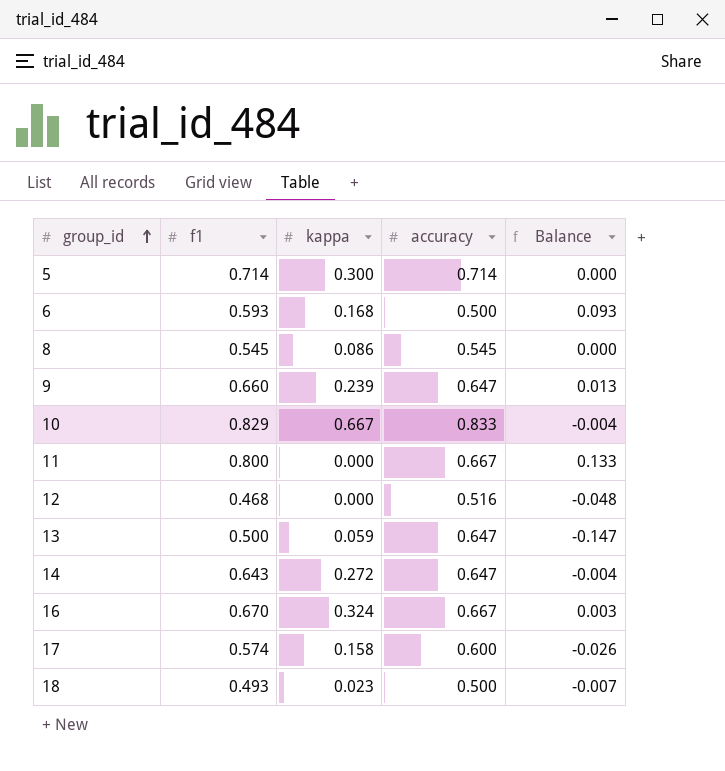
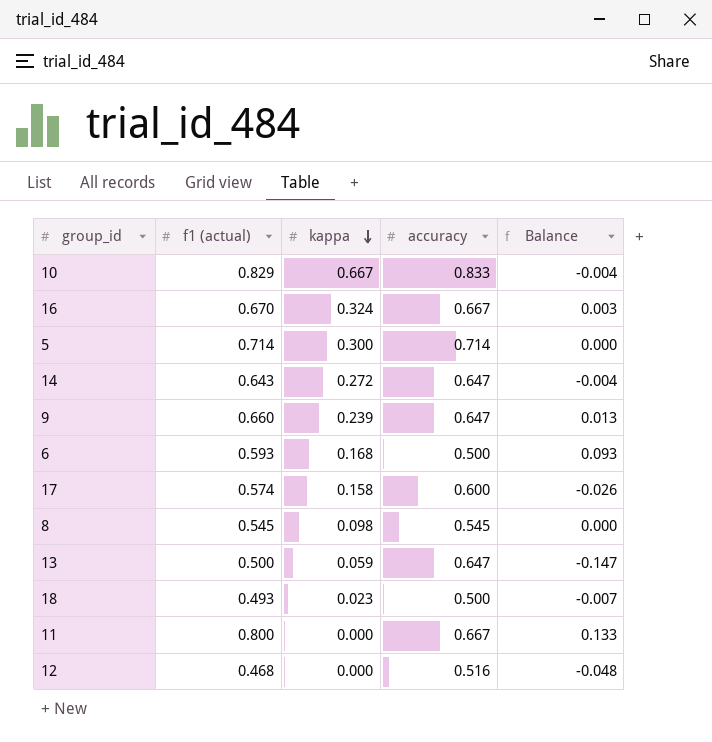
row order: group_id ascending -> kappa descending
column name: f1 -> f1 (actual)
8 | kappa: 0.086 -> 0.098

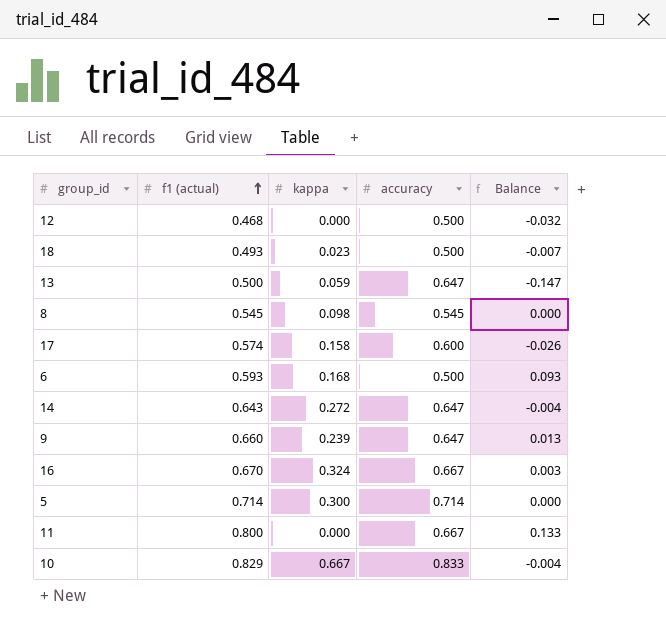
row order: kappa descending -> f1 (actual) ascending
12 | accuracy: 0.516 -> 0.500
12 | Balance: -0.048 -> -0.032

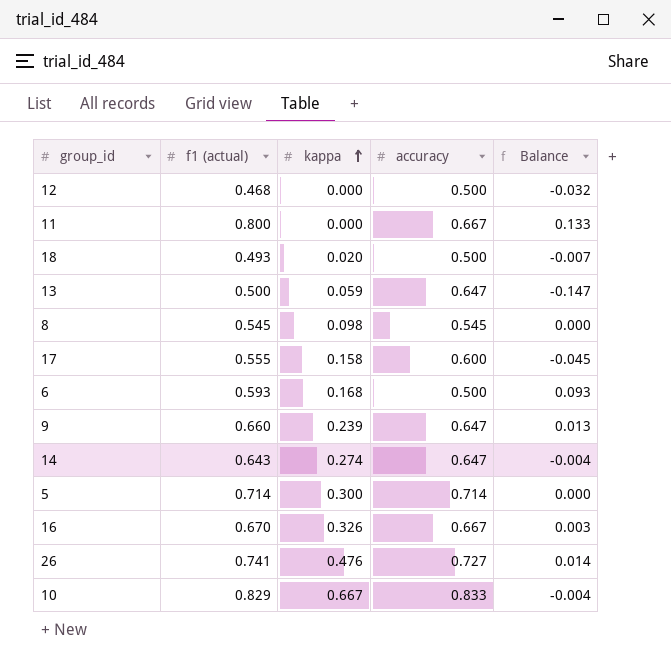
row order: f1 (actual) ascending -> kappa ascending
18 | kappa: 0.023 -> 0.020
17 | f1 (actual): 0.574 -> 0.555
17 | Balance: -0.026 -> -0.045
14 | kappa: 0.272 -> 0.274
16 | kappa: 0.324 -> 0.326
row 26: none -> 0.741 | 0.476 | 0.727 | 0.014

